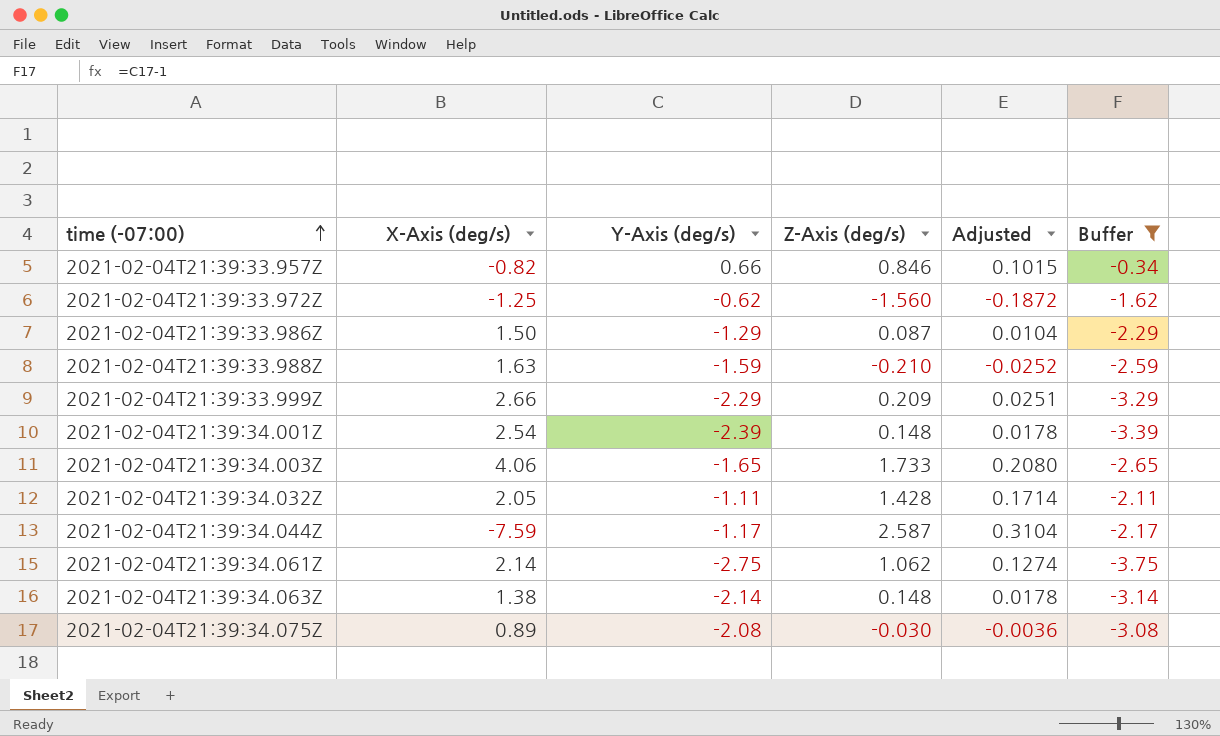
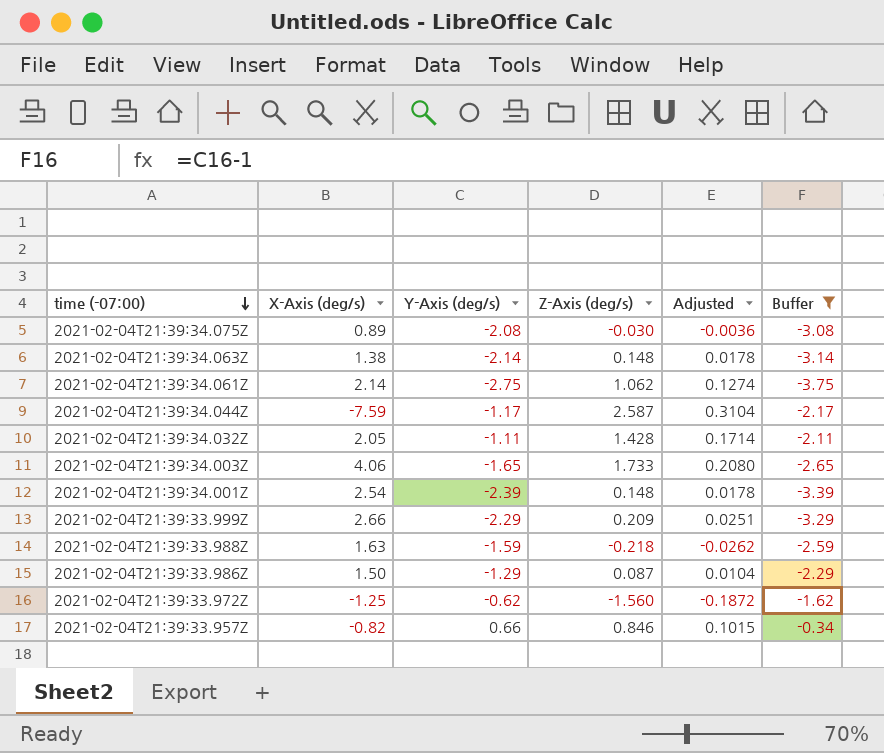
row order: time (-07:00) ascending -> time (-07:00) descending
2021-02-04T21:39:33.988Z | Z-Axis (deg/s): -0.210 -> -0.218
2021-02-04T21:39:33.988Z | Adjusted: -0.0252 -> -0.0262

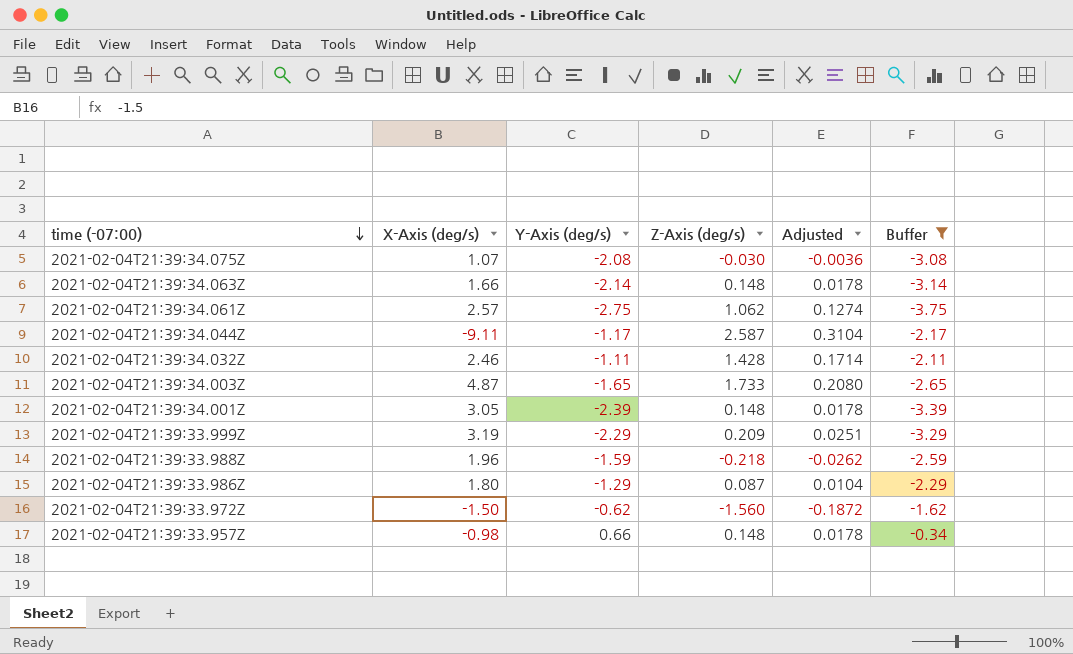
2021-02-04T21:39:34.075Z | X-Axis (deg/s): 0.89 -> 1.07
2021-02-04T21:39:34.063Z | X-Axis (deg/s): 1.38 -> 1.66
2021-02-04T21:39:34.061Z | X-Axis (deg/s): 2.14 -> 2.57
2021-02-04T21:39:34.044Z | X-Axis (deg/s): -7.59 -> -9.11
2021-02-04T21:39:34.032Z | X-Axis (deg/s): 2.05 -> 2.46
2021-02-04T21:39:34.003Z | X-Axis (deg/s): 4.06 -> 4.87
2021-02-04T21:39:34.001Z | X-Axis (deg/s): 2.54 -> 3.05
2021-02-04T21:39:33.999Z | X-Axis (deg/s): 2.66 -> 3.19
2021-02-04T21:39:33.988Z | X-Axis (deg/s): 1.63 -> 1.96
2021-02-04T21:39:33.986Z | X-Axis (deg/s): 1.50 -> 1.80
2021-02-04T21:39:33.972Z | X-Axis (deg/s): -1.25 -> -1.50
2021-02-04T21:39:33.957Z | X-Axis (deg/s): -0.82 -> -0.98
2021-02-04T21:39:33.957Z | Z-Axis (deg/s): 0.846 -> 0.148
2021-02-04T21:39:33.957Z | Adjusted: 0.1015 -> 0.0178

